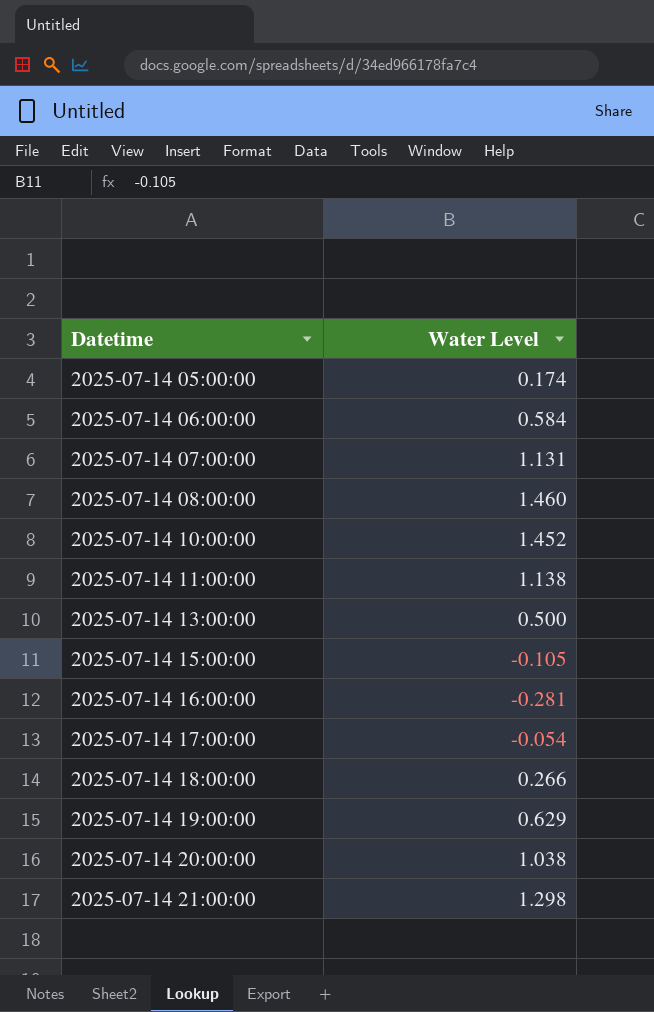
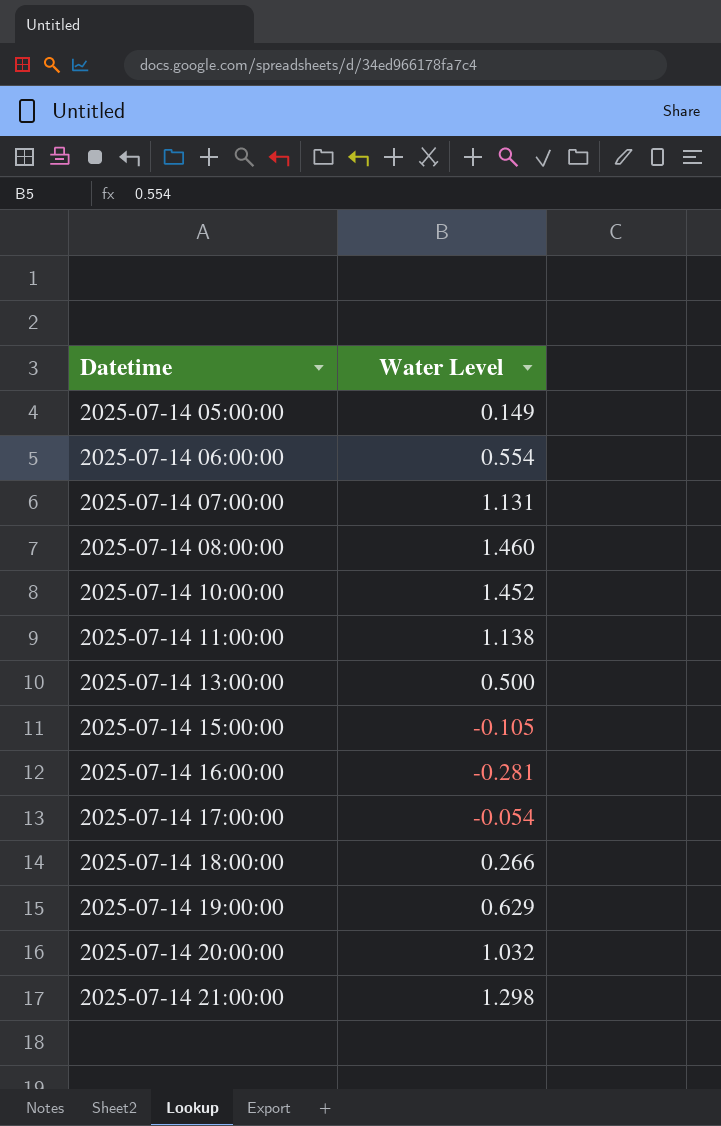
2025-07-14 05:00:00 | Water Level: 0.174 -> 0.149
2025-07-14 06:00:00 | Water Level: 0.584 -> 0.554
2025-07-14 20:00:00 | Water Level: 1.038 -> 1.032

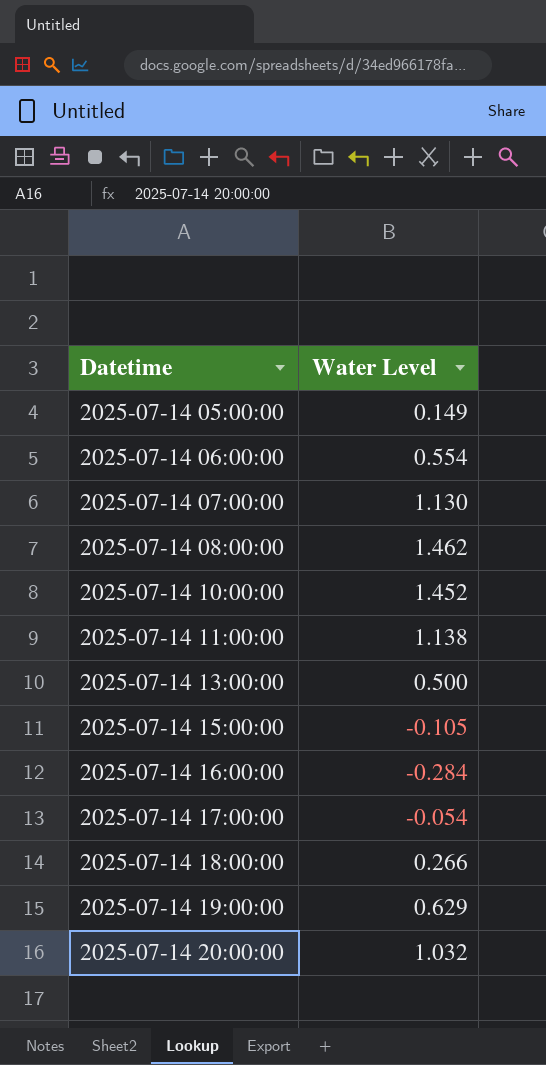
row 2025-07-14 21:00:00: 1.298 -> none
2025-07-14 07:00:00 | Water Level: 1.131 -> 1.130
2025-07-14 08:00:00 | Water Level: 1.460 -> 1.462
2025-07-14 16:00:00 | Water Level: -0.281 -> -0.284

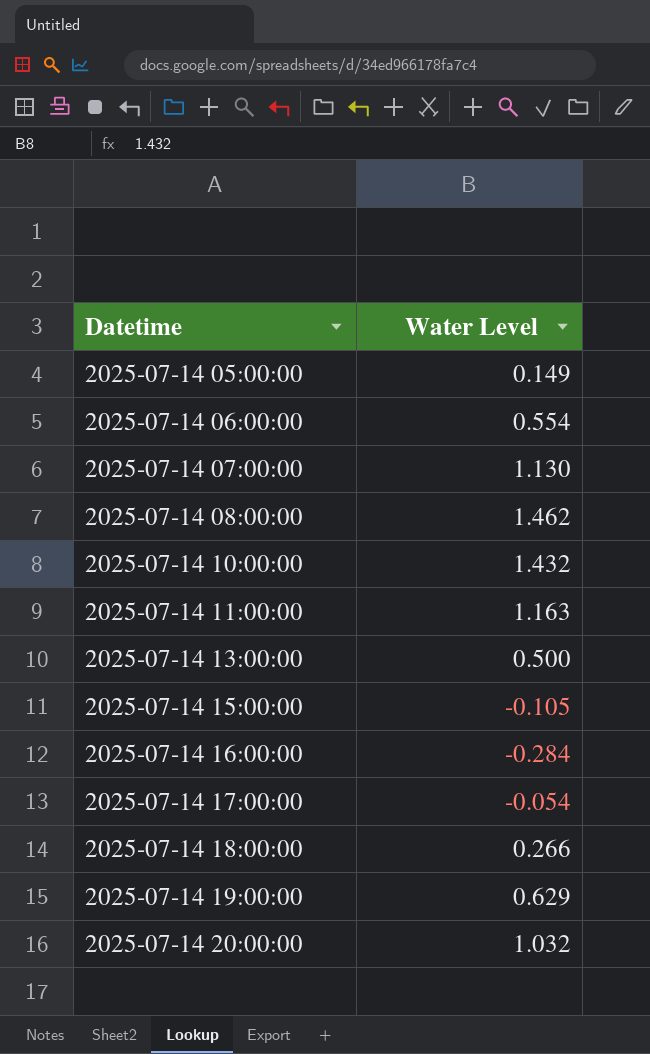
2025-07-14 10:00:00 | Water Level: 1.452 -> 1.432
2025-07-14 11:00:00 | Water Level: 1.138 -> 1.163

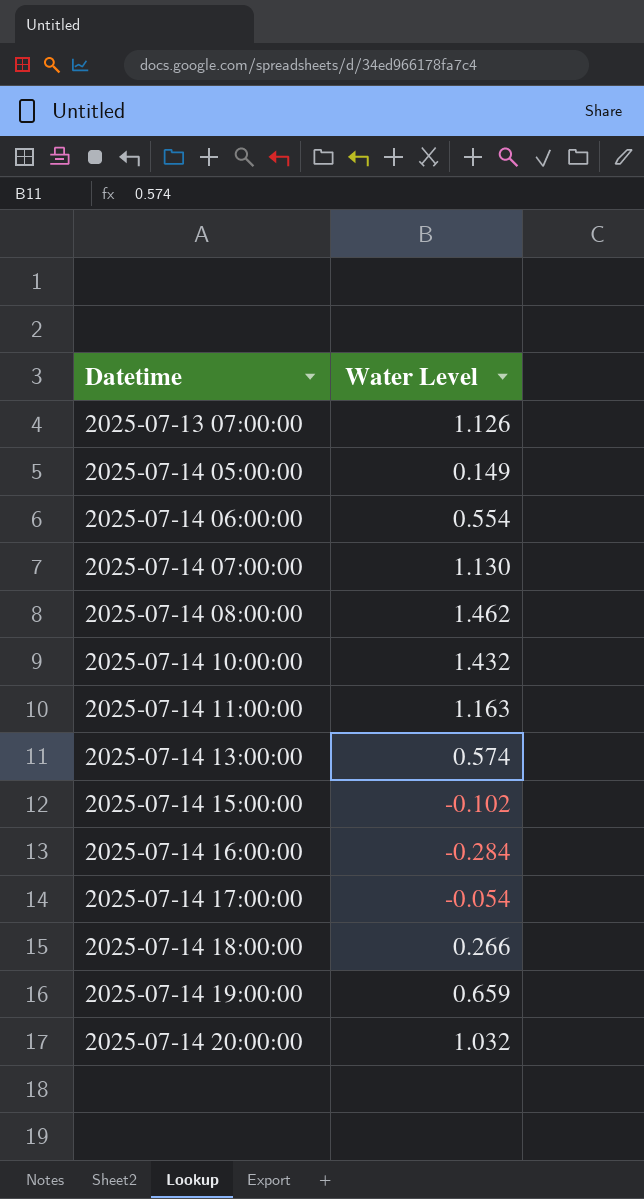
row 2025-07-13 07:00:00: none -> 1.126
2025-07-14 13:00:00 | Water Level: 0.500 -> 0.574
2025-07-14 15:00:00 | Water Level: -0.105 -> -0.102
2025-07-14 19:00:00 | Water Level: 0.629 -> 0.659

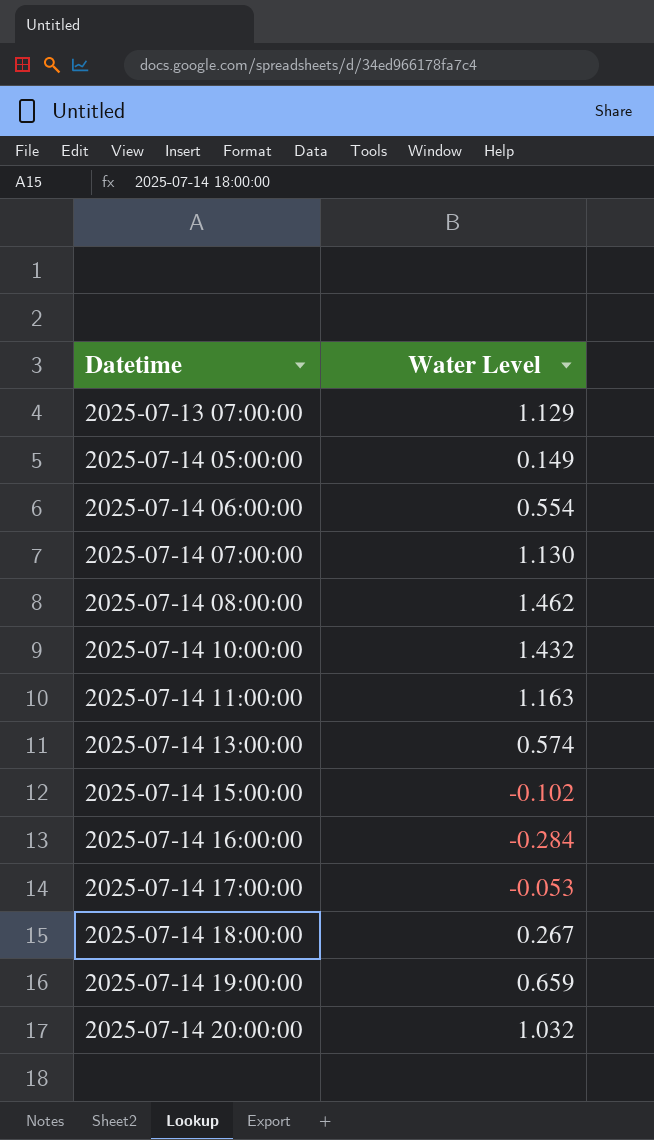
2025-07-13 07:00:00 | Water Level: 1.126 -> 1.129
2025-07-14 17:00:00 | Water Level: -0.054 -> -0.053
2025-07-14 18:00:00 | Water Level: 0.266 -> 0.267

